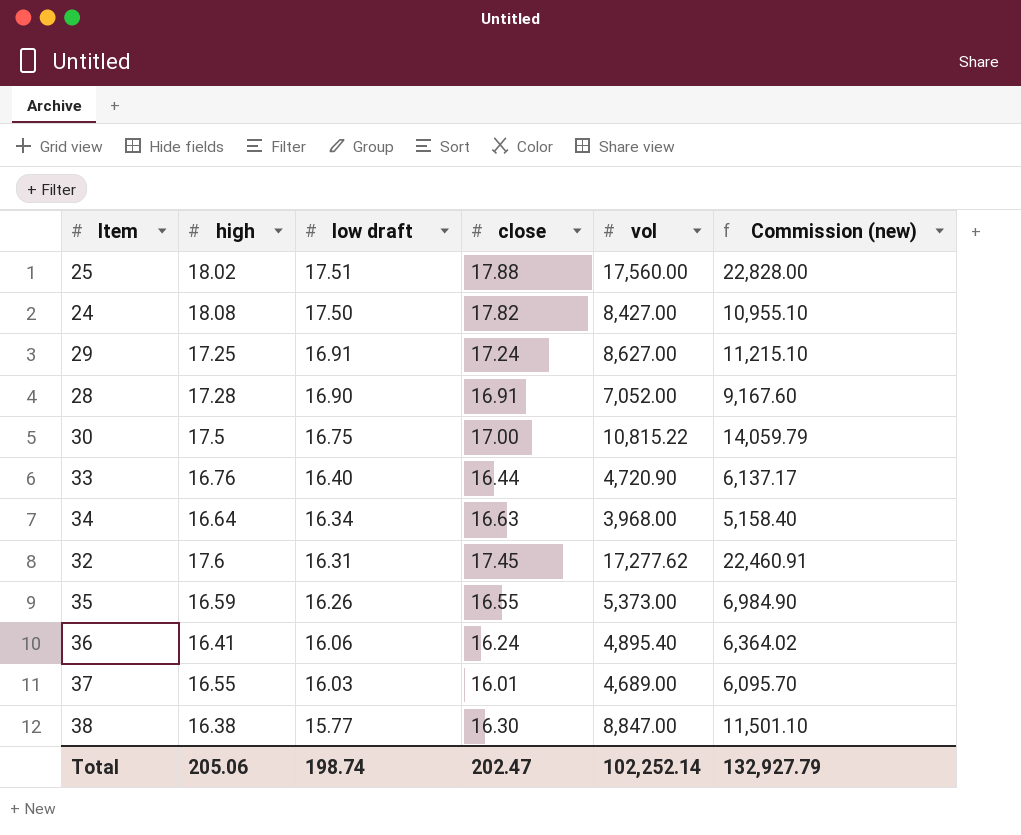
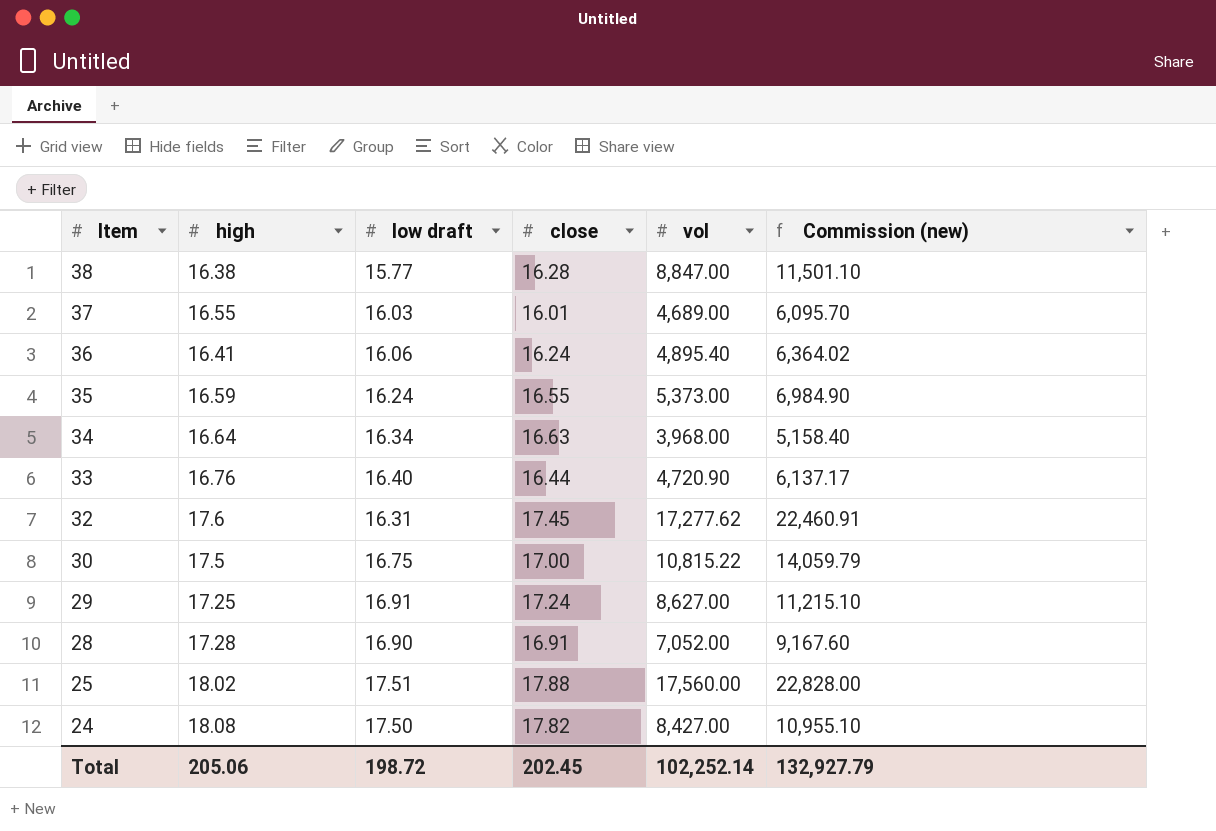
row order: low draft descending -> Item descending
38 | close: 16.30 -> 16.28
35 | low draft: 16.26 -> 16.24
Total | low draft: 198.74 -> 198.72
Total | close: 202.47 -> 202.45

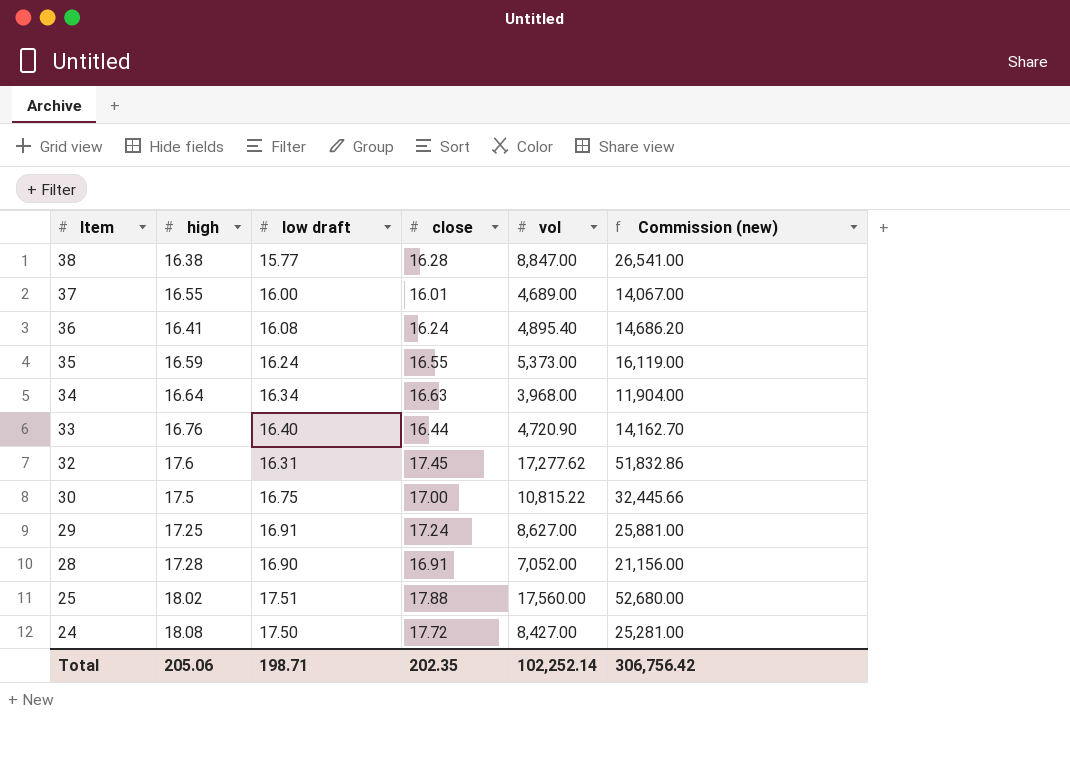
column Commission (new) | formula: [vol] * 1.3 -> [vol] * 3
37 | low draft: 16.03 -> 16.00
36 | low draft: 16.06 -> 16.08
24 | close: 17.82 -> 17.72
Total | low draft: 198.72 -> 198.71
Total | close: 202.45 -> 202.35
Total | Commission (new): 132,927.79 -> 306,756.42

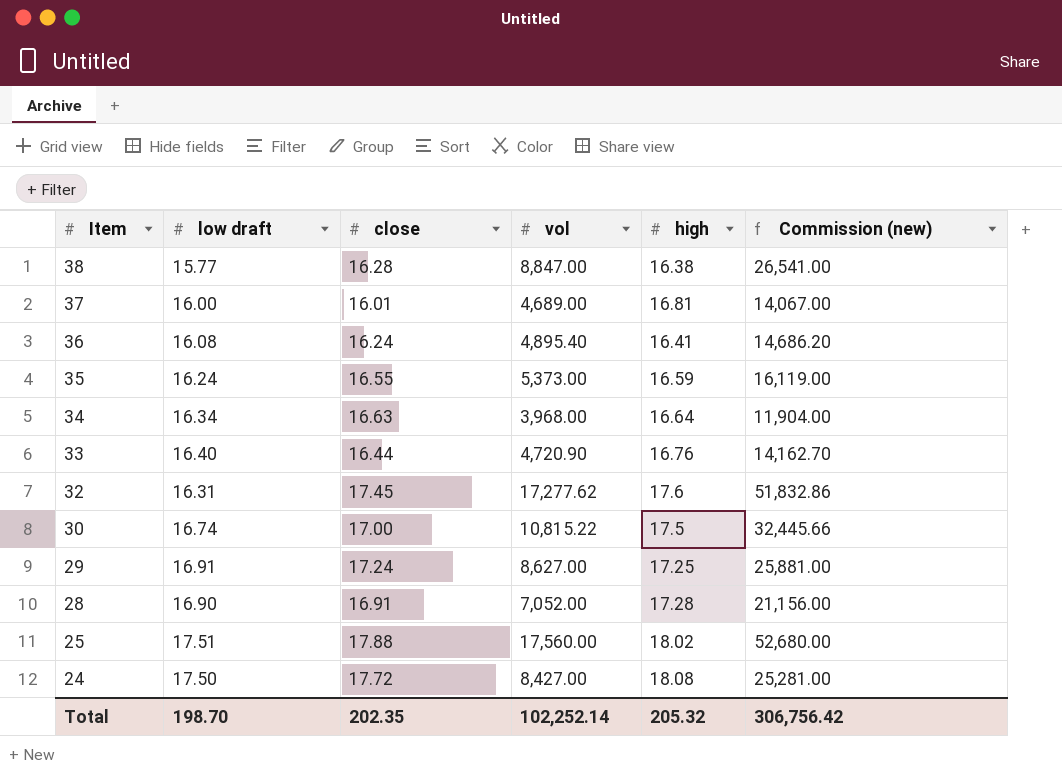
column high | position: 2 -> 5
37 | high: 16.55 -> 16.81
30 | low draft: 16.75 -> 16.74
Total | low draft: 198.71 -> 198.70
Total | high: 205.06 -> 205.32

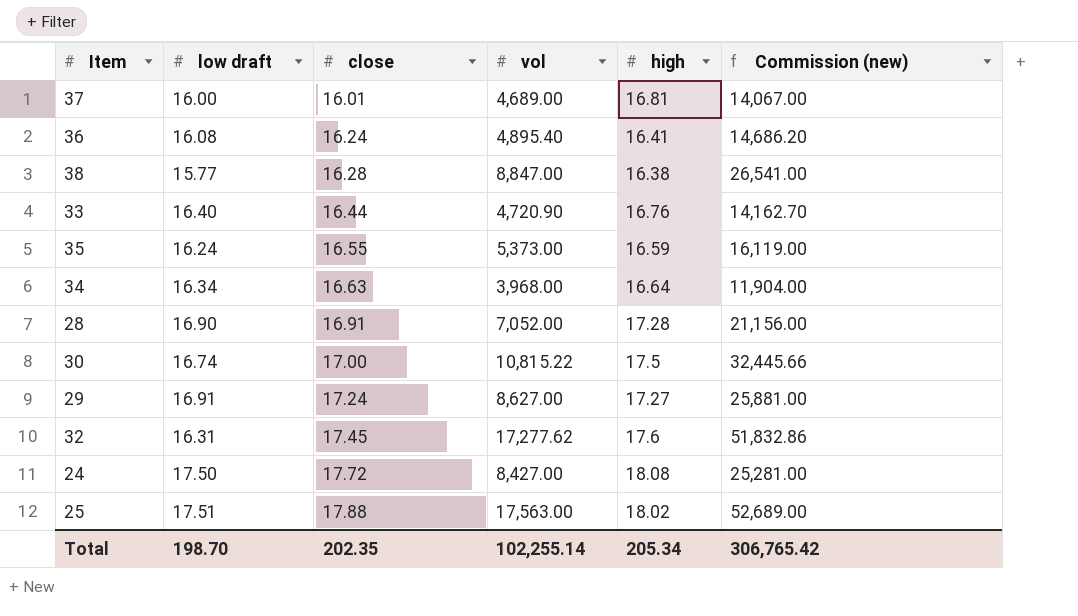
row order: Item descending -> close ascending
29 | high: 17.25 -> 17.27
25 | vol: 17,560.00 -> 17,563.00
25 | Commission (new): 52,680.00 -> 52,689.00
Total | vol: 102,252.14 -> 102,255.14
Total | high: 205.32 -> 205.34
Total | Commission (new): 306,756.42 -> 306,765.42

